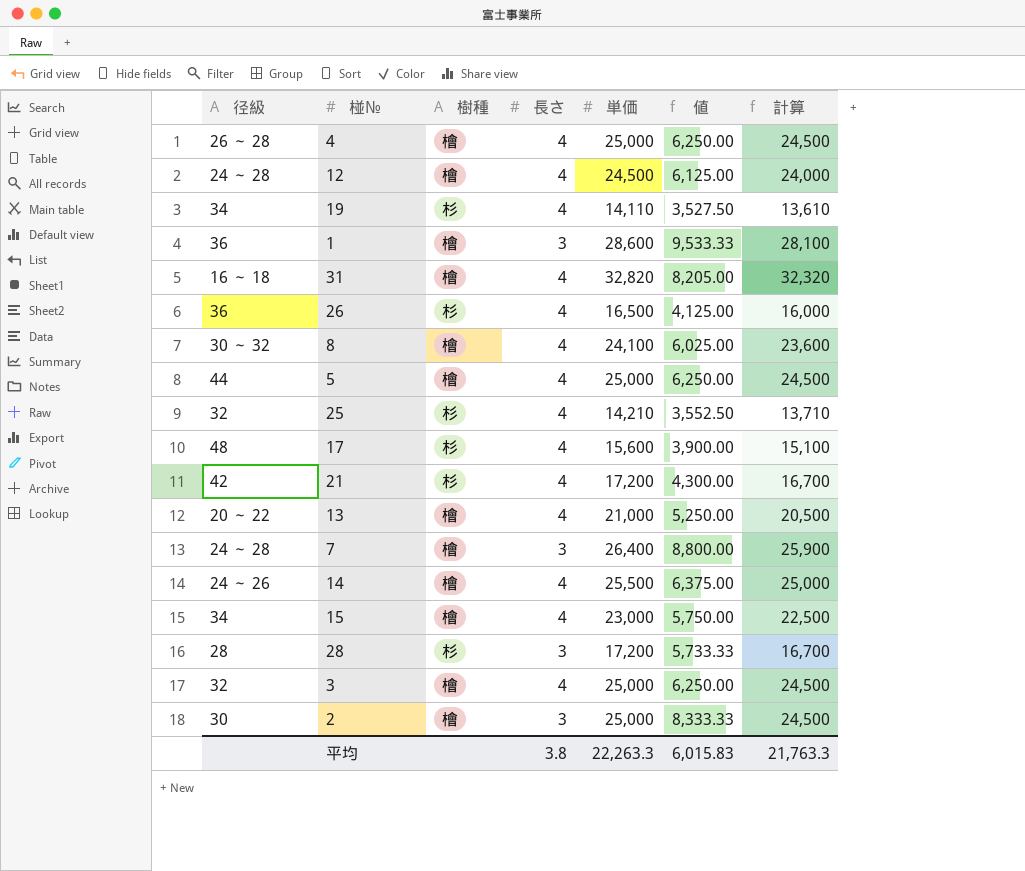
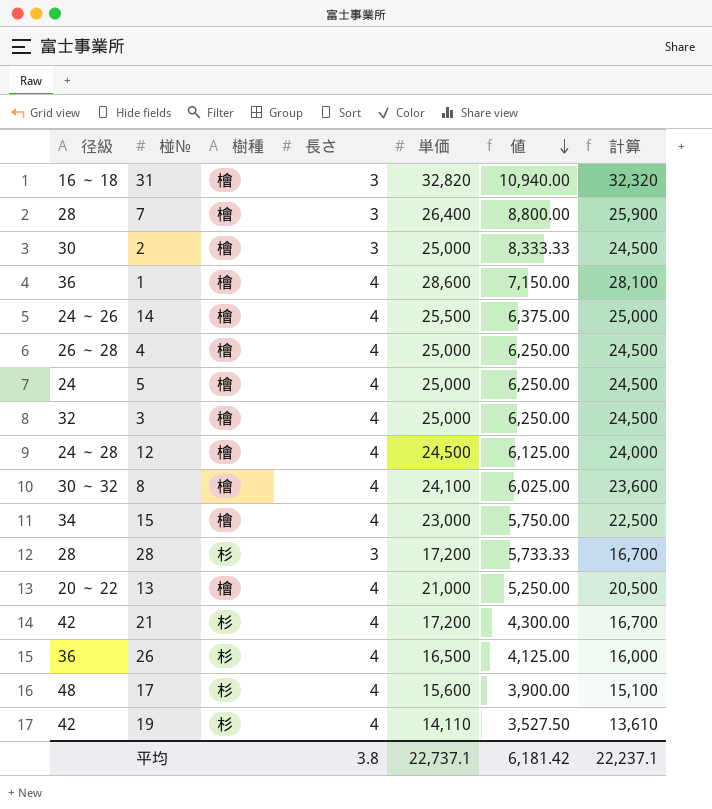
row order: none -> 値 descending
row 25: 32 | 杉 | 4 | 14,210 | 3,552.50 | 13,710 -> none
31 | 長さ: 4 -> 3
31 | 値: 8,205.00 -> 10,940.00
7 | 径級: 24 ～ 28 -> 28
1 | 長さ: 3 -> 4
1 | 値: 9,533.33 -> 7,150.00
5 | 径級: 44 -> 24
19 | 径級: 34 -> 42
平均 | 単価: 22,263.3 -> 22,737.1
平均 | 値: 6,015.83 -> 6,181.42
平均 | 計算: 21,763.3 -> 22,237.1

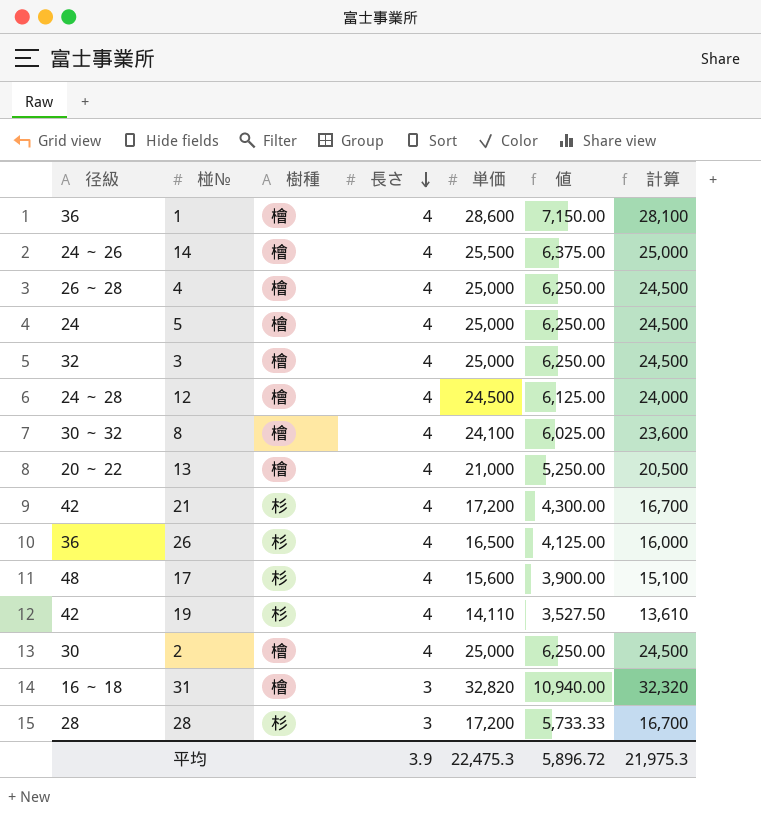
row order: 値 descending -> 長さ descending
row 7: 28 | 檜 | 3 | 26,400 | 8,800.00 | 25,900 -> none
row 15: 34 | 檜 | 4 | 23,000 | 5,750.00 | 22,500 -> none
2 | 長さ: 3 -> 4
2 | 値: 8,333.33 -> 6,250.00
平均 | 長さ: 3.8 -> 3.9
平均 | 単価: 22,737.1 -> 22,475.3
平均 | 値: 6,181.42 -> 5,896.72
平均 | 計算: 22,237.1 -> 21,975.3

